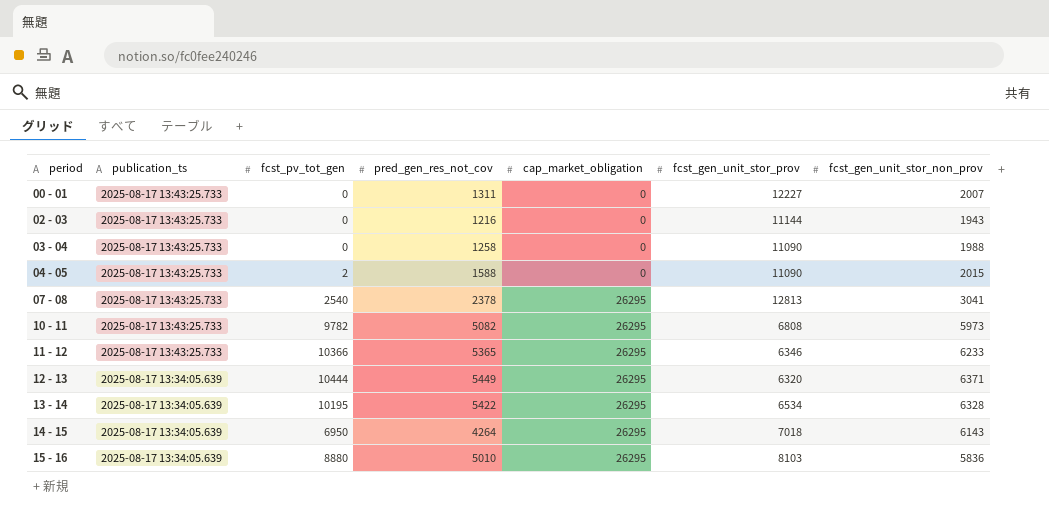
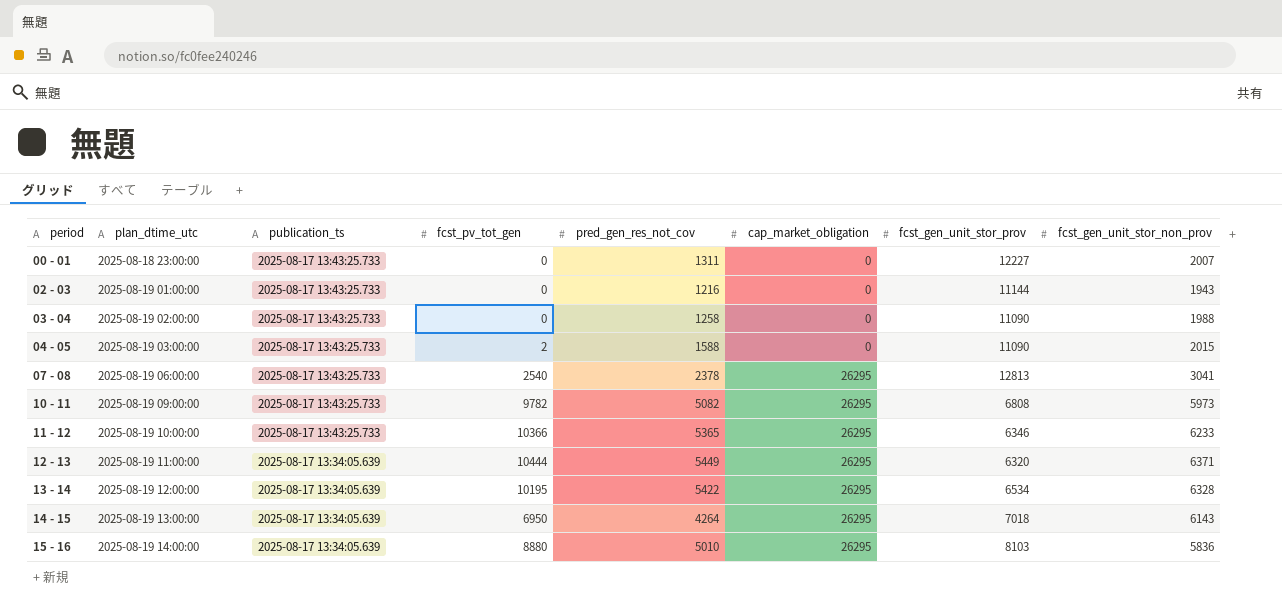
column plan_dtime_utc | position: none -> 2

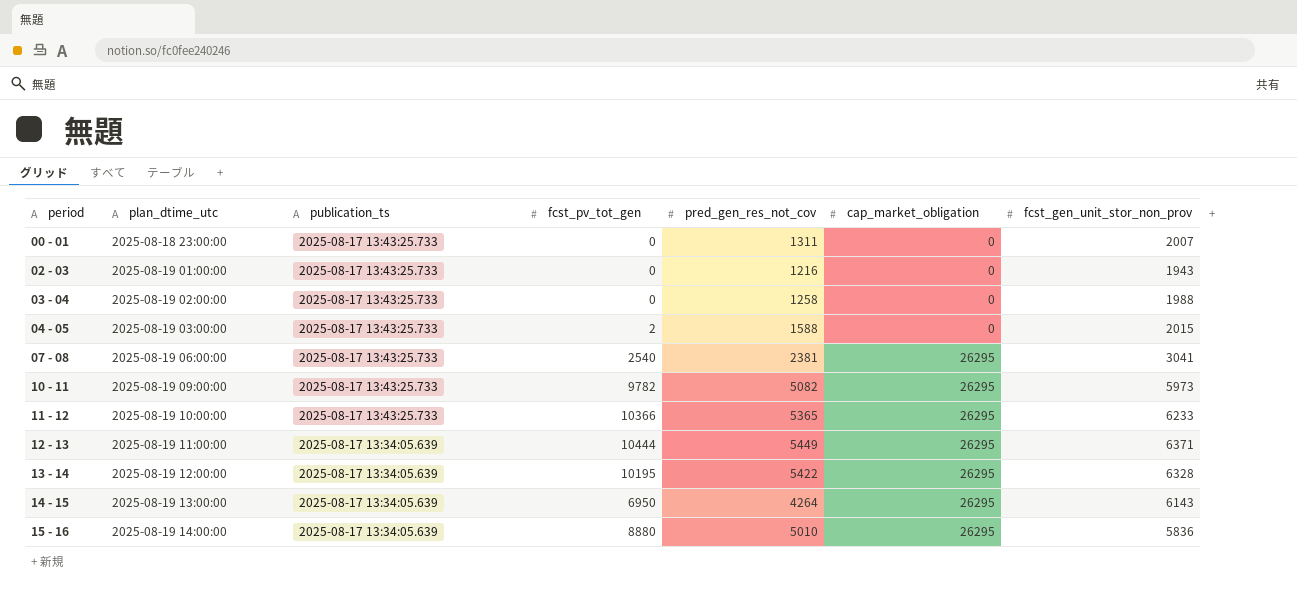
column fcst_gen_unit_stor_prov | position: 7 -> none
07 - 08 | pred_gen_res_not_cov: 2378 -> 2381

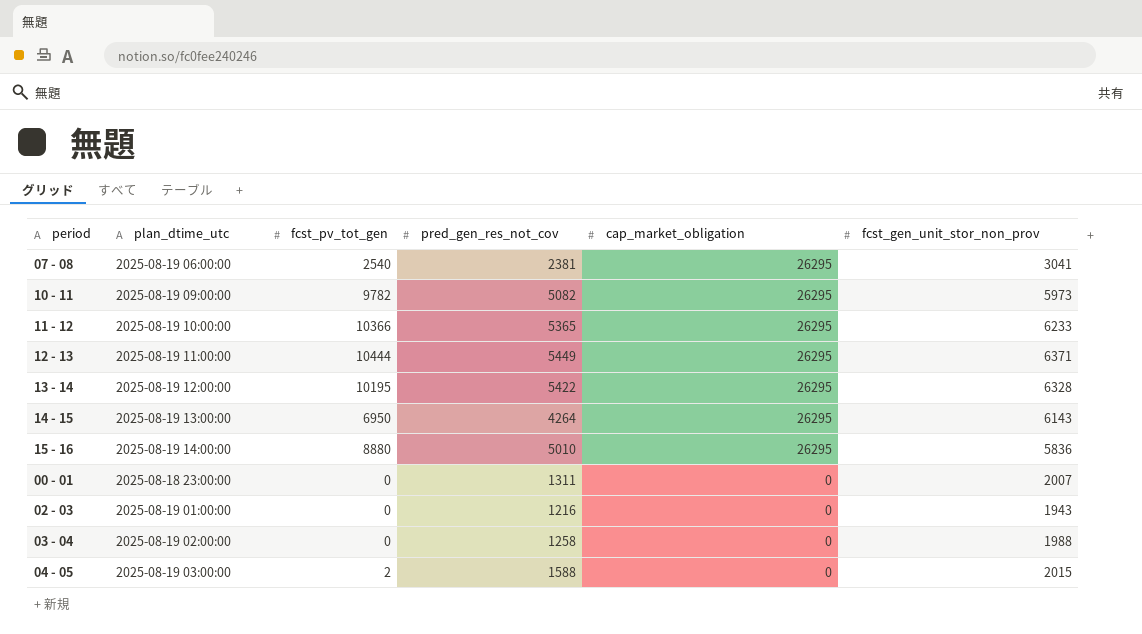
row order: period ascending -> cap_market_obligation descending
column publication_ts | position: 3 -> none

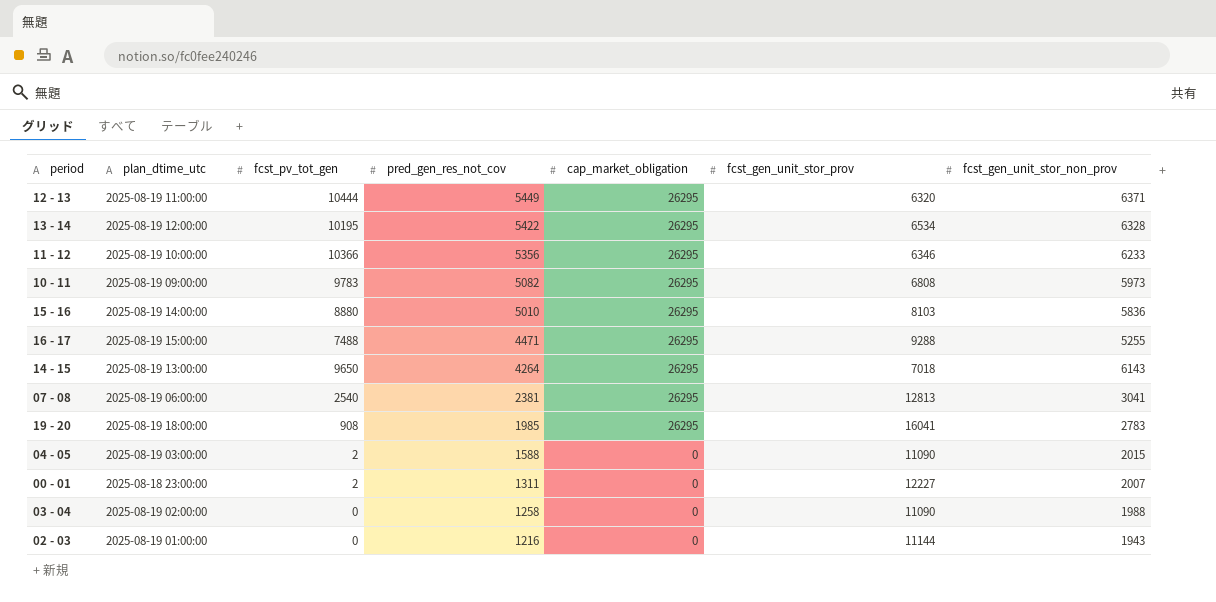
row order: cap_market_obligation descending -> pred_gen_res_not_cov descending
column fcst_gen_unit_stor_prov | position: none -> 6
11 - 12 | pred_gen_res_not_cov: 5365 -> 5356
10 - 11 | fcst_pv_tot_gen: 9782 -> 9783
row 16 - 17: none -> 2025-08-19 15:00:00 | 7488 | 4471 | 26295 | 9288 | 5255
14 - 15 | fcst_pv_tot_gen: 6950 -> 9650
row 19 - 20: none -> 2025-08-19 18:00:00 | 908 | 1985 | 26295 | 16041 | 2783
00 - 01 | fcst_pv_tot_gen: 0 -> 2

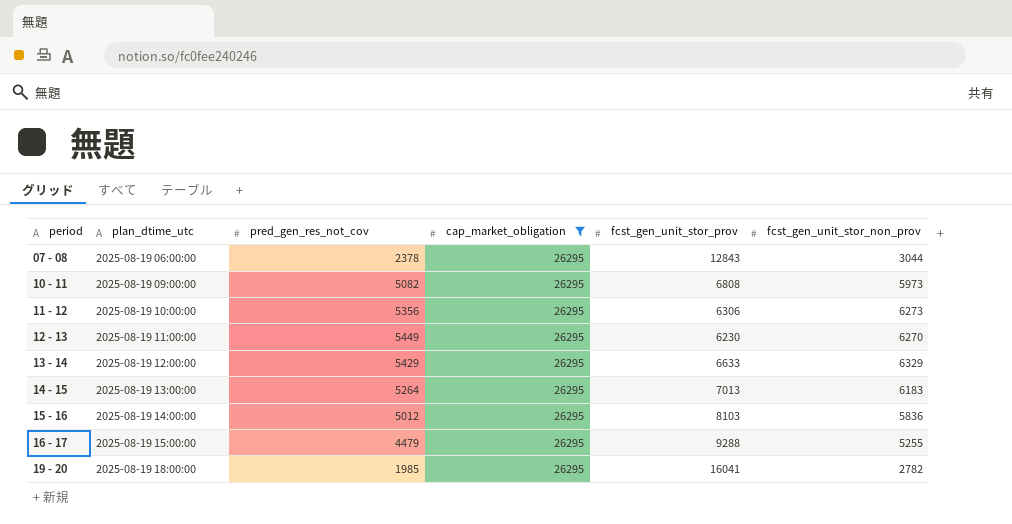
filter: none -> cap_market_obligation = 26295
row order: pred_gen_res_not_cov descending -> period ascending
column fcst_pv_tot_gen | position: 3 -> none
07 - 08 | pred_gen_res_not_cov: 2381 -> 2378
07 - 08 | fcst_gen_unit_stor_prov: 12813 -> 12843
07 - 08 | fcst_gen_unit_stor_non_prov: 3041 -> 3044
11 - 12 | fcst_gen_unit_stor_prov: 6346 -> 6306
11 - 12 | fcst_gen_unit_stor_non_prov: 6233 -> 6273
12 - 13 | fcst_gen_unit_stor_prov: 6320 -> 6230
12 - 13 | fcst_gen_unit_stor_non_prov: 6371 -> 6270
13 - 14 | pred_gen_res_not_cov: 5422 -> 5429
13 - 14 | fcst_gen_unit_stor_prov: 6534 -> 6633
13 - 14 | fcst_gen_unit_stor_non_prov: 6328 -> 6329
14 - 15 | pred_gen_res_not_cov: 4264 -> 5264
14 - 15 | fcst_gen_unit_stor_prov: 7018 -> 7013
14 - 15 | fcst_gen_unit_stor_non_prov: 6143 -> 6183
15 - 16 | pred_gen_res_not_cov: 5010 -> 5012
16 - 17 | pred_gen_res_not_cov: 4471 -> 4479
19 - 20 | fcst_gen_unit_stor_non_prov: 2783 -> 2782

